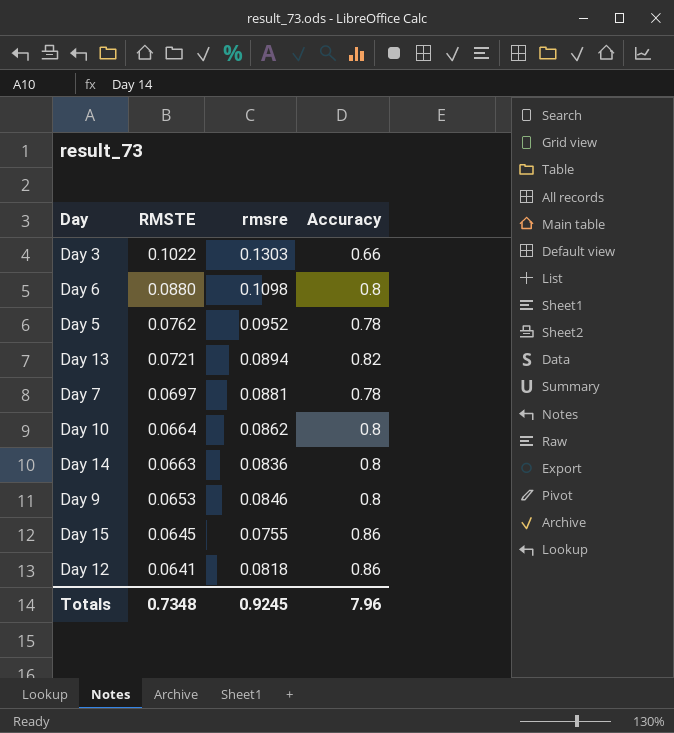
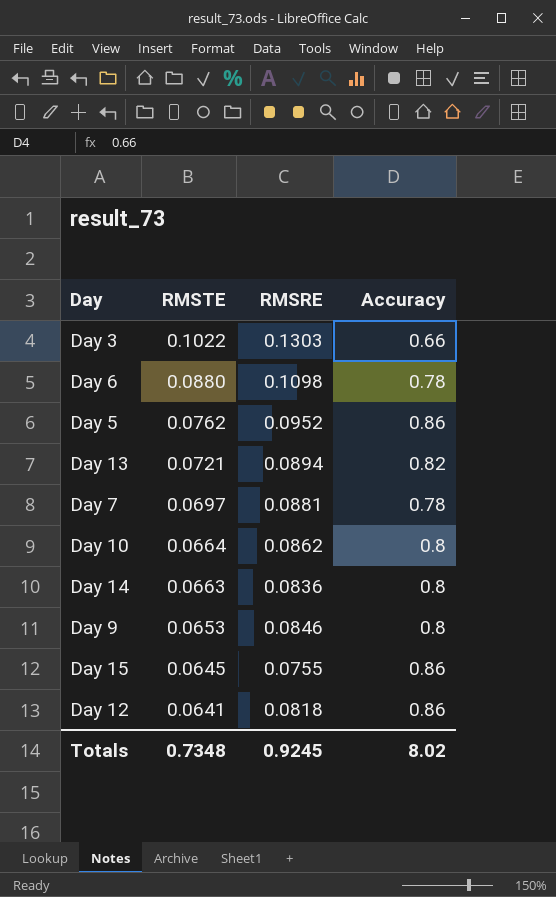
column name: rmsre -> RMSRE
Day 6 | Accuracy: 0.8 -> 0.78
Day 5 | Accuracy: 0.78 -> 0.86
Totals | Accuracy: 7.96 -> 8.02

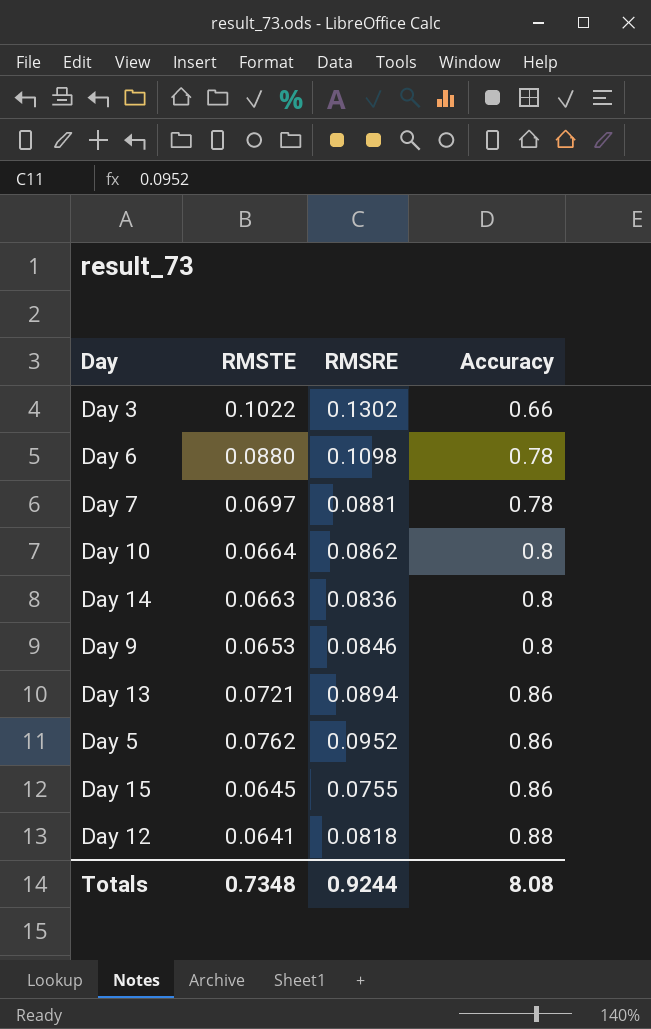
row order: RMSTE descending -> Accuracy ascending
Day 3 | RMSRE: 0.1303 -> 0.1302
Day 13 | Accuracy: 0.82 -> 0.86
Day 12 | Accuracy: 0.86 -> 0.88
Totals | RMSRE: 0.9245 -> 0.9244
Totals | Accuracy: 8.02 -> 8.08

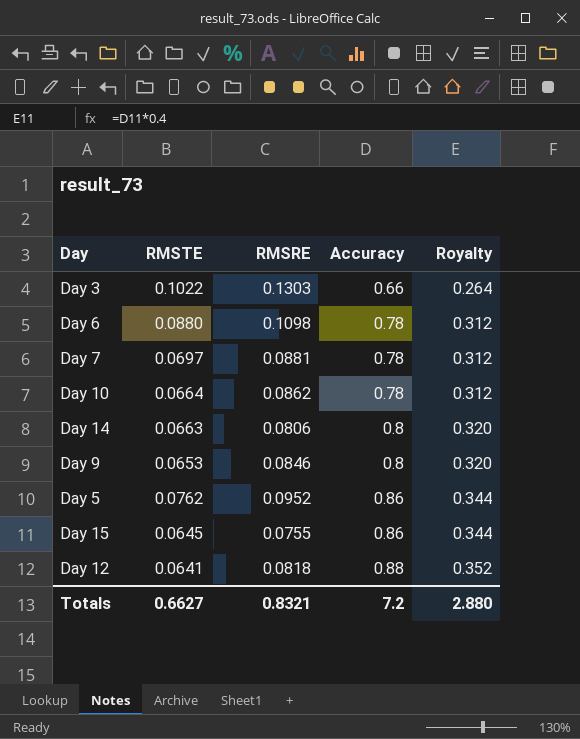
column Royalty | formula: none -> [Accuracy] * 0.4
row Day 13: 0.0721 | 0.0894 | 0.86 -> none
Day 3 | RMSRE: 0.1302 -> 0.1303
Day 10 | Accuracy: 0.8 -> 0.78
Day 14 | RMSRE: 0.0836 -> 0.0806
Totals | RMSTE: 0.7348 -> 0.6627
Totals | RMSRE: 0.9244 -> 0.8321
Totals | Accuracy: 8.08 -> 7.2

